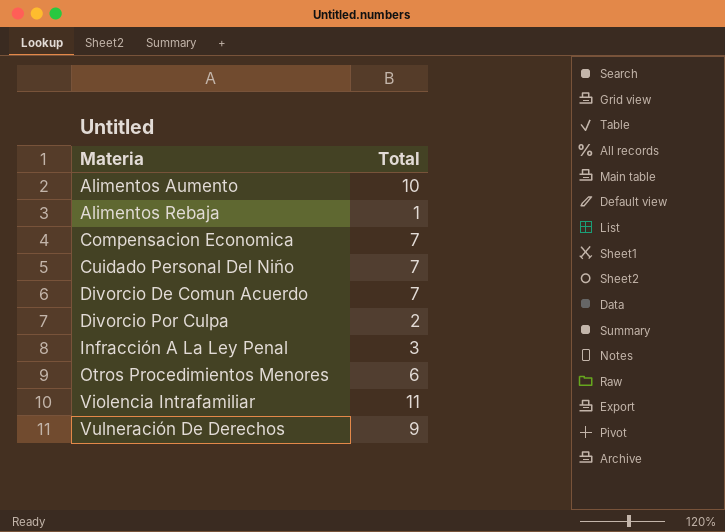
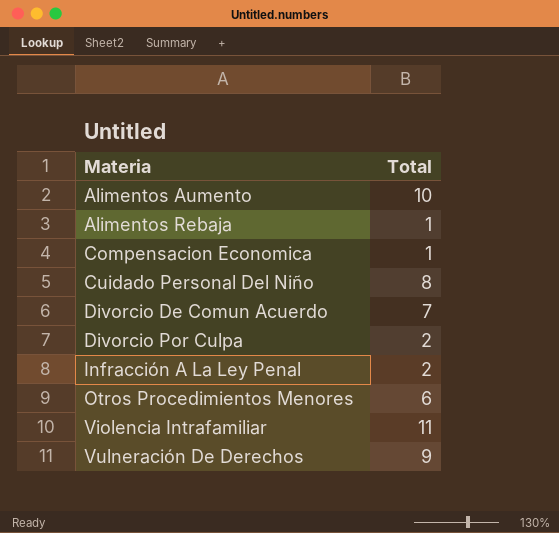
Compensacion Economica | Total: 7 -> 1
Cuidado Personal Del Niño | Total: 7 -> 8
Infracción A La Ley Penal | Total: 3 -> 2

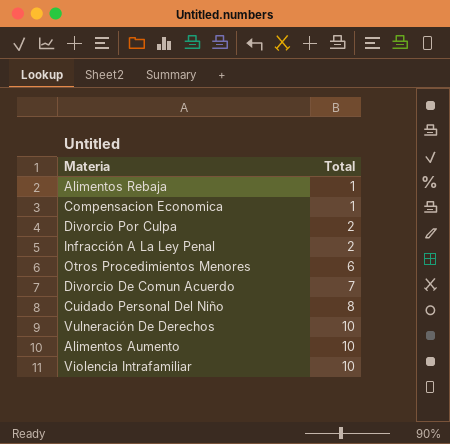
row order: Materia ascending -> Total ascending
Vulneración De Derechos | Total: 9 -> 10
Violencia Intrafamiliar | Total: 11 -> 10

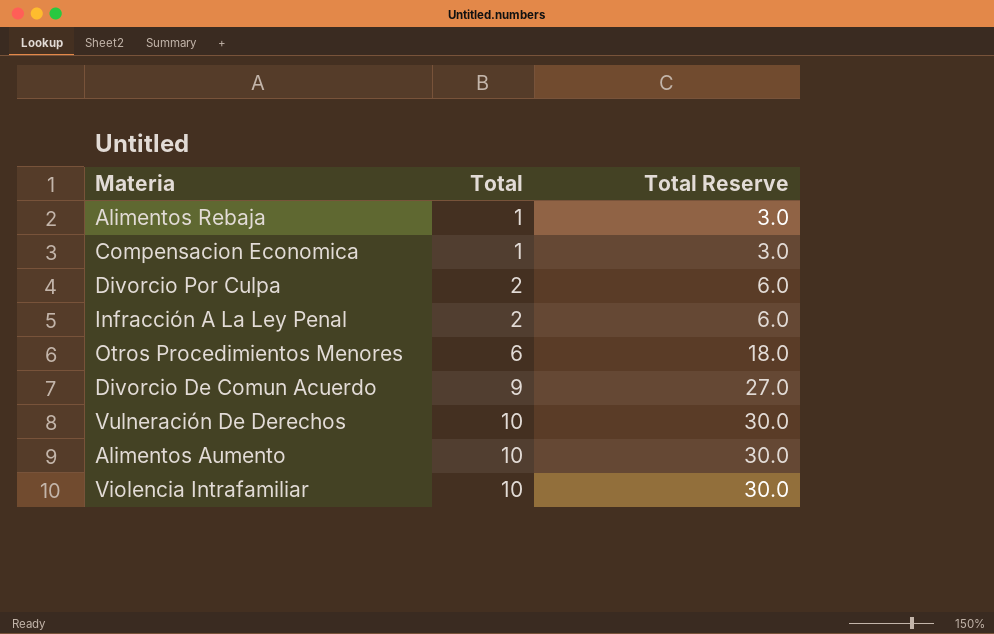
column Total Reserve | formula: none -> [Total] * 3
row Cuidado Personal Del Niño: 8 -> none
Divorcio De Comun Acuerdo | Total: 7 -> 9

